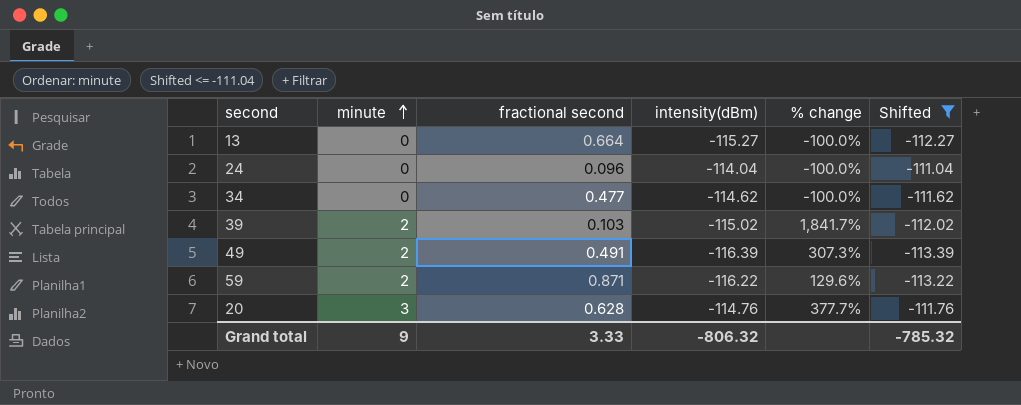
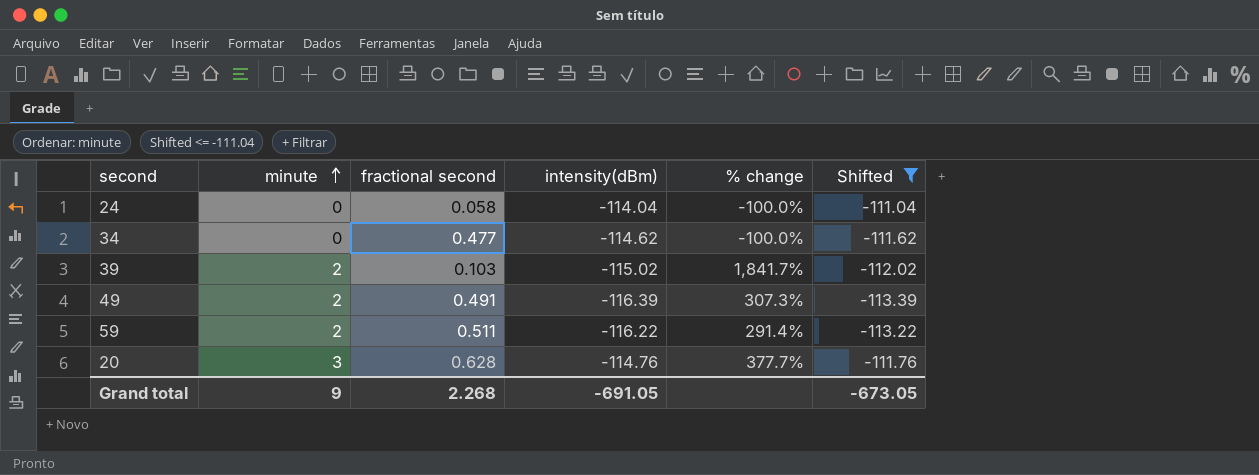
row 13: 0 | 0.664 | -115.27 | -100.0% | -112.27 -> none
24 | fractional second: 0.096 -> 0.058
59 | fractional second: 0.871 -> 0.511
59 | % change: 129.6% -> 291.4%
Grand total | fractional second: 3.33 -> 2.268
Grand total | intensity(dBm): -806.32 -> -691.05
Grand total | Shifted: -785.32 -> -673.05

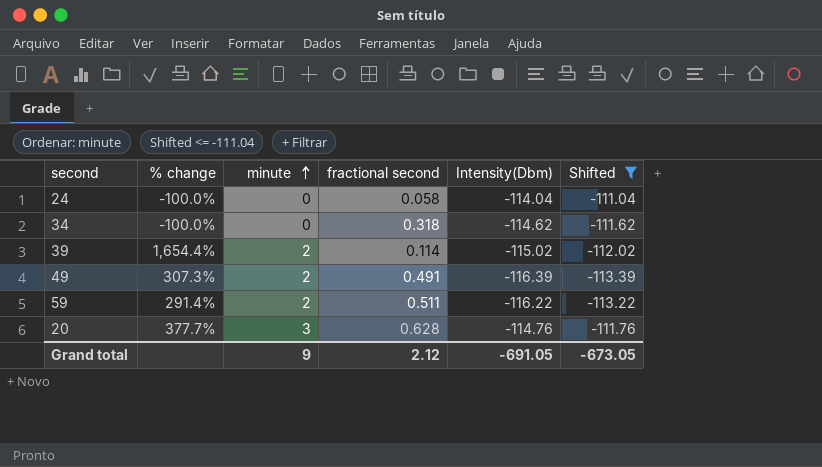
column % change | position: 5 -> 2
column name: intensity(dBm) -> Intensity(Dbm)
34 | fractional second: 0.477 -> 0.318
39 | % change: 1,841.7% -> 1,654.4%
39 | fractional second: 0.103 -> 0.114
Grand total | fractional second: 2.268 -> 2.12

